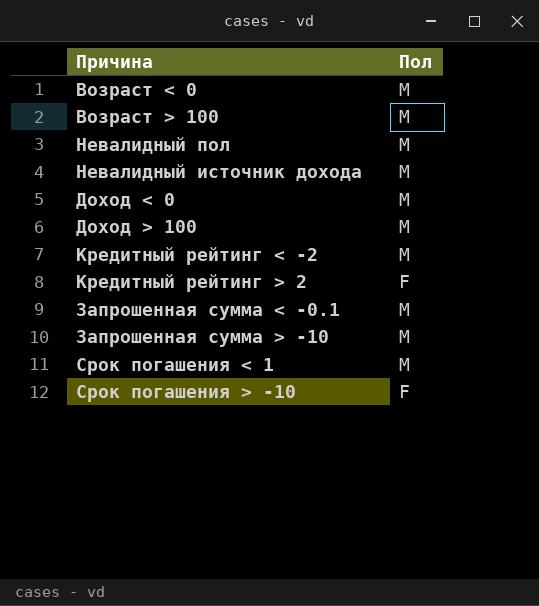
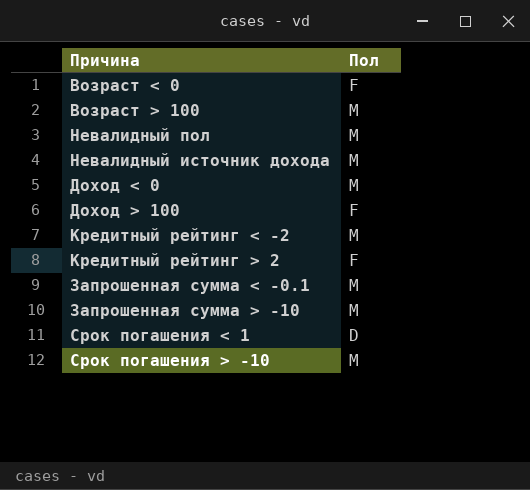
Возраст < 0 | Пол: M -> F
Доход > 100 | Пол: M -> F
Срок погашения < 1 | Пол: M -> D
Срок погашения > -10 | Пол: F -> M

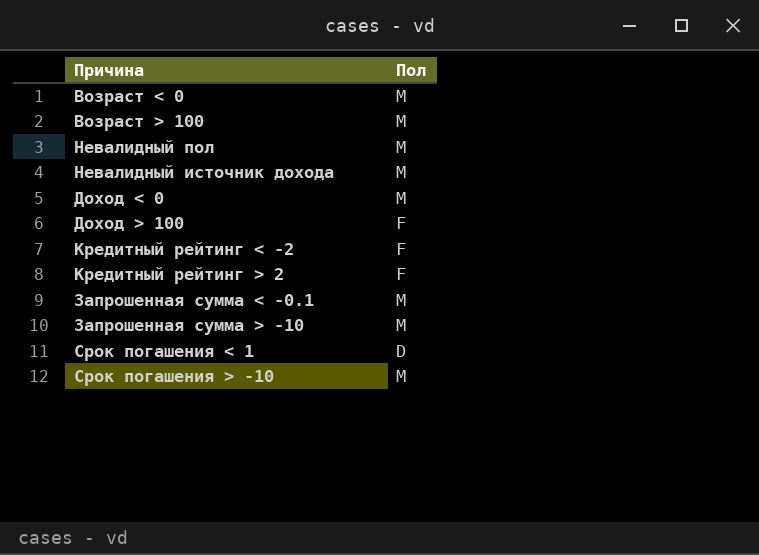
Возраст < 0 | Пол: F -> M
Кредитный рейтинг < -2 | Пол: M -> F

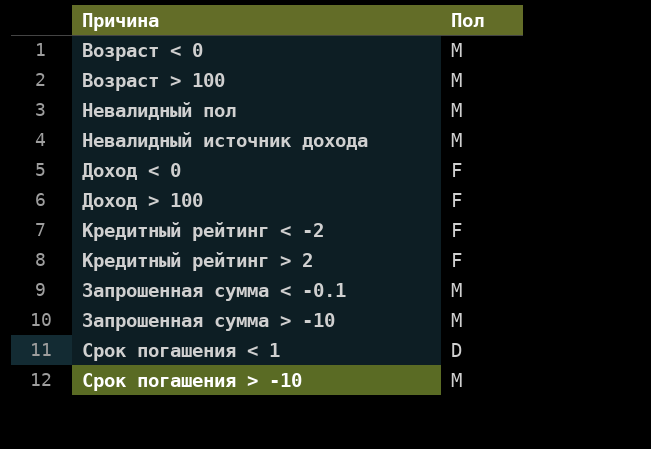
Доход < 0 | Пол: M -> F

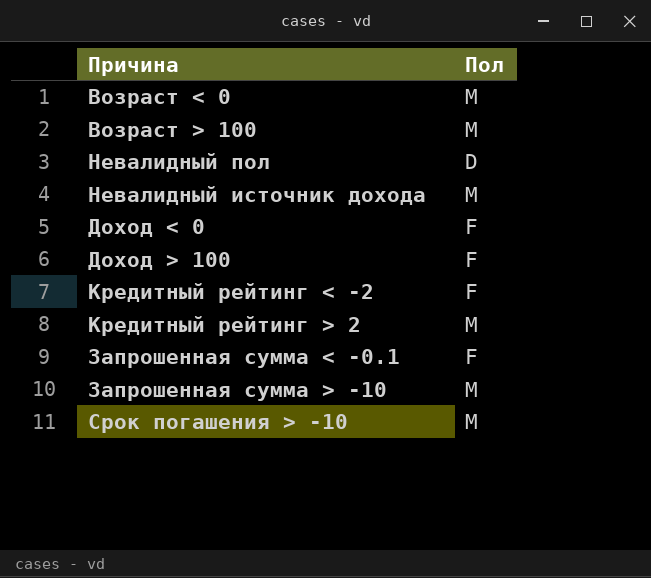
row Срок погашения < 1: D -> none
Невалидный пол | Пол: M -> D
Кредитный рейтинг > 2 | Пол: F -> M
Запрошенная сумма < -0.1 | Пол: M -> F

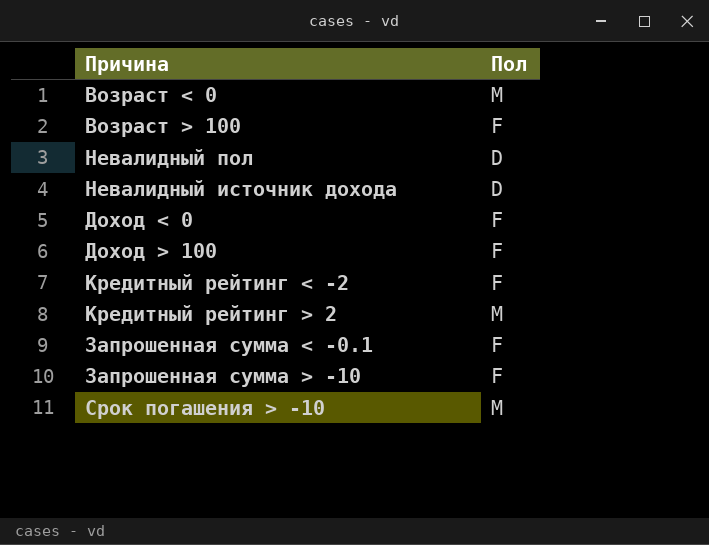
Возраст > 100 | Пол: M -> F
Невалидный источник дохода | Пол: M -> D
Запрошенная сумма > -10 | Пол: M -> F

